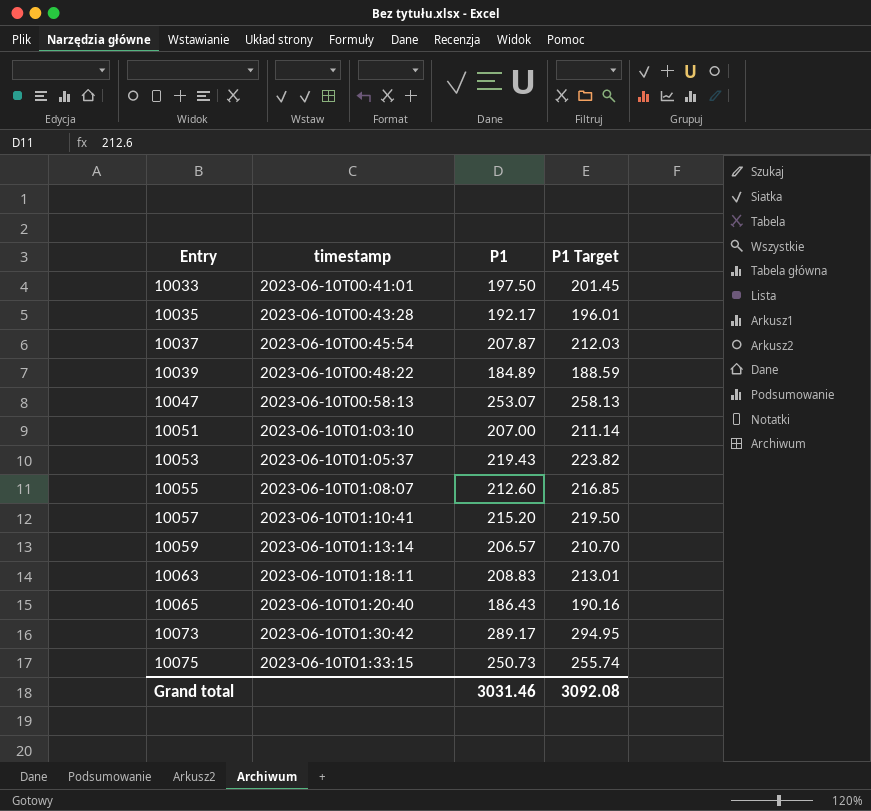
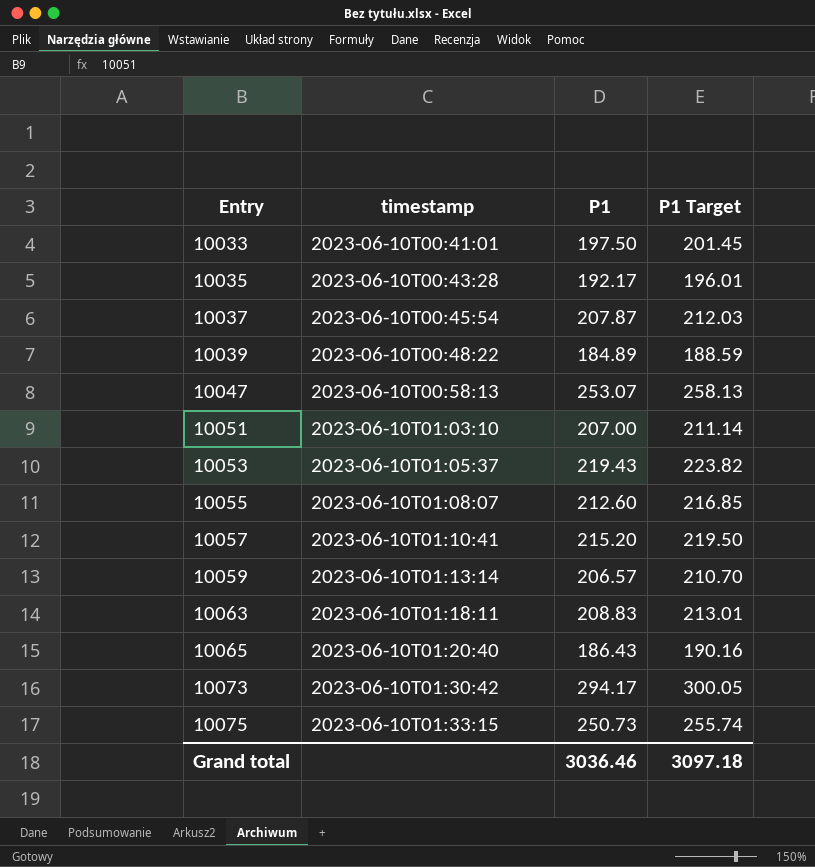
10073 | P1: 289.17 -> 294.17
10073 | P1 Target: 294.95 -> 300.05
Grand total | P1: 3031.46 -> 3036.46
Grand total | P1 Target: 3092.08 -> 3097.18

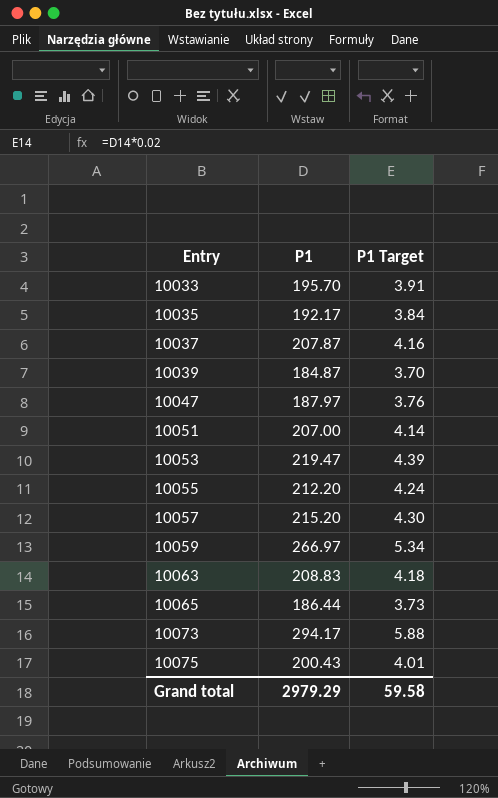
column timestamp | position: 2 -> none
column P1 Target | formula: [P1] * 1.02 -> [P1] * 0.02
10033 | P1: 197.50 -> 195.70
10039 | P1: 184.89 -> 184.87
10047 | P1: 253.07 -> 187.97
10053 | P1: 219.43 -> 219.47
10055 | P1: 212.60 -> 212.20
10059 | P1: 206.57 -> 266.97
10065 | P1: 186.43 -> 186.44
10075 | P1: 250.73 -> 200.43
Grand total | P1: 3036.46 -> 2979.29
Grand total | P1 Target: 3097.18 -> 59.58

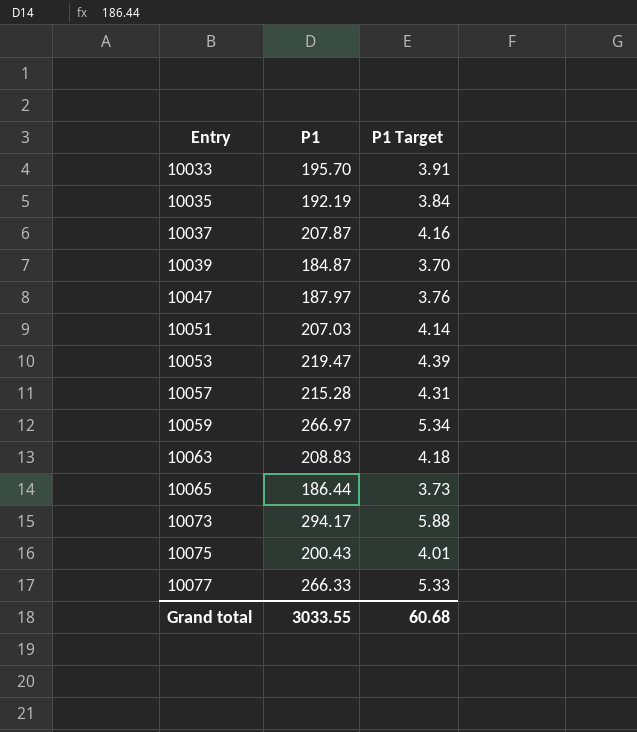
row 10055: 212.20 | 4.24 -> none
10035 | P1: 192.17 -> 192.19
10051 | P1: 207.00 -> 207.03
10057 | P1: 215.20 -> 215.28
10057 | P1 Target: 4.30 -> 4.31
row 10077: none -> 266.33 | 5.33
Grand total | P1: 2979.29 -> 3033.55
Grand total | P1 Target: 59.58 -> 60.68

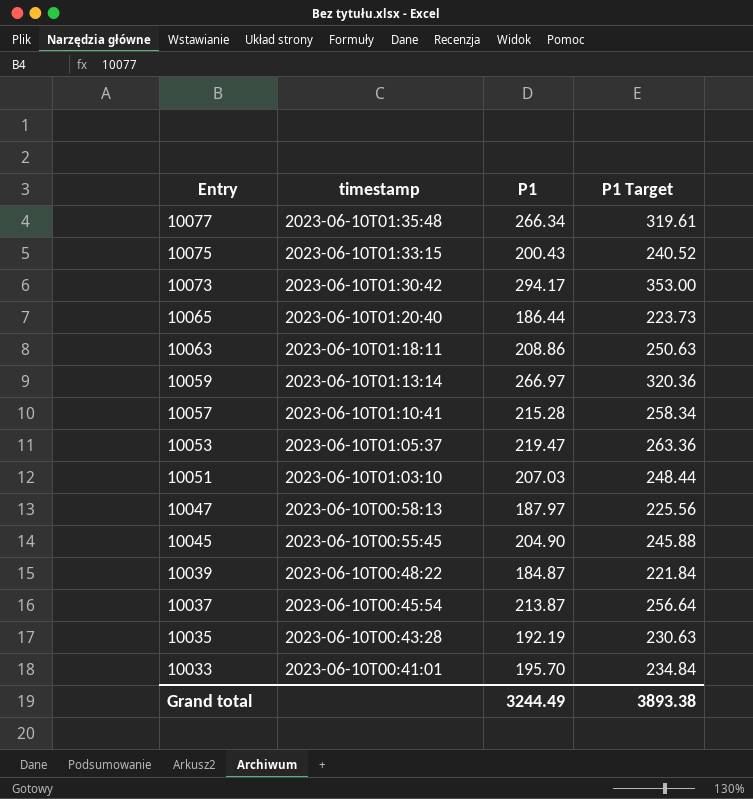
row order: Entry ascending -> Entry descending
column timestamp | position: none -> 2
column P1 Target | formula: [P1] * 0.02 -> [P1] * 1.2
10077 | P1: 266.33 -> 266.34
10063 | P1: 208.83 -> 208.86
row 10045: none -> 2023-06-10T00:55:45 | 204.90 | 245.88
10037 | P1: 207.87 -> 213.87
Grand total | P1: 3033.55 -> 3244.49
Grand total | P1 Target: 60.68 -> 3893.38

